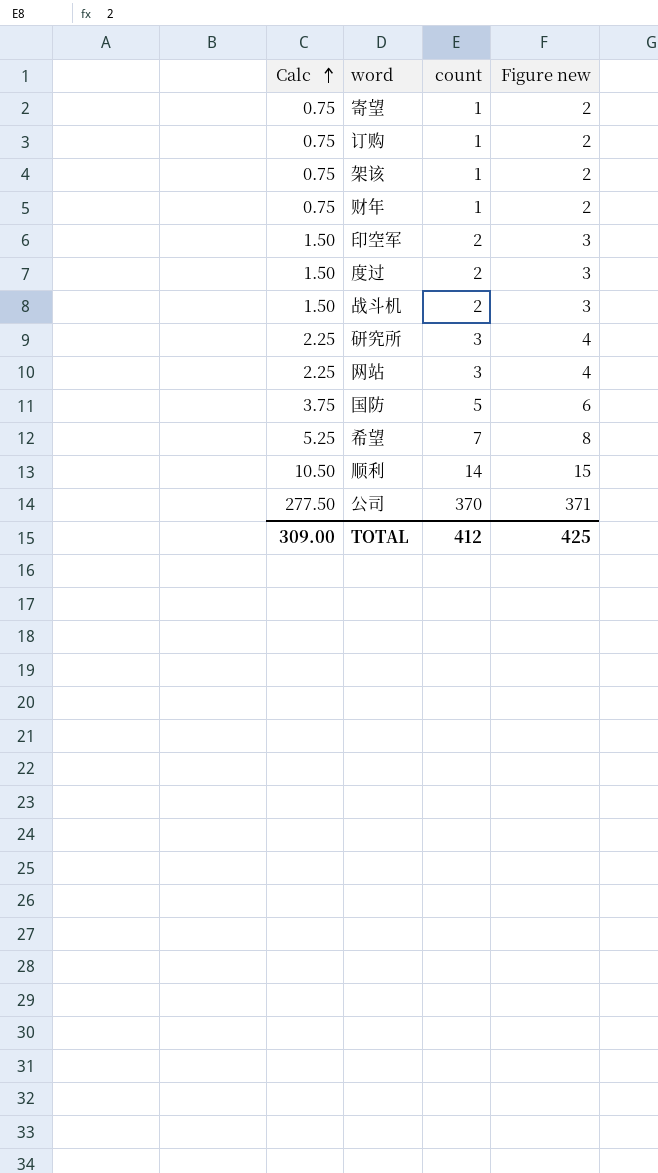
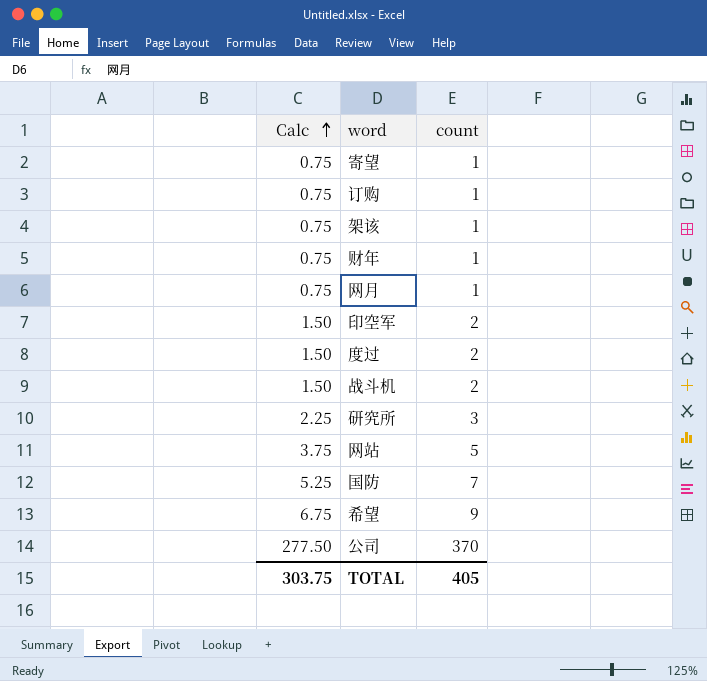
column Figure new | formula: [count] + 1 -> none
row 顺利: 10.50 | 14 | 15 -> none
row 网月: none -> 0.75 | 1
网站 | Calc: 2.25 -> 3.75
网站 | count: 3 -> 5
国防 | Calc: 3.75 -> 5.25
国防 | count: 5 -> 7
希望 | Calc: 5.25 -> 6.75
希望 | count: 7 -> 9
TOTAL | Calc: 309.00 -> 303.75
TOTAL | count: 412 -> 405

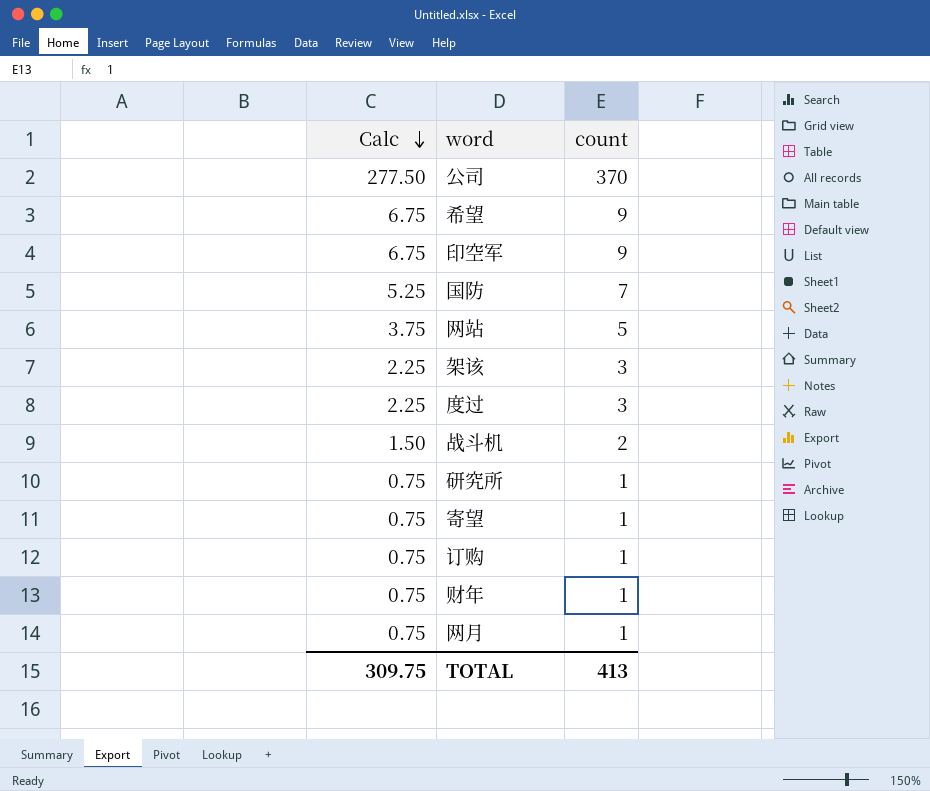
row order: Calc ascending -> Calc descending
印空军 | Calc: 1.50 -> 6.75
印空军 | count: 2 -> 9
架该 | Calc: 0.75 -> 2.25
架该 | count: 1 -> 3
度过 | Calc: 1.50 -> 2.25
度过 | count: 2 -> 3
研究所 | Calc: 2.25 -> 0.75
研究所 | count: 3 -> 1
TOTAL | Calc: 303.75 -> 309.75
TOTAL | count: 405 -> 413

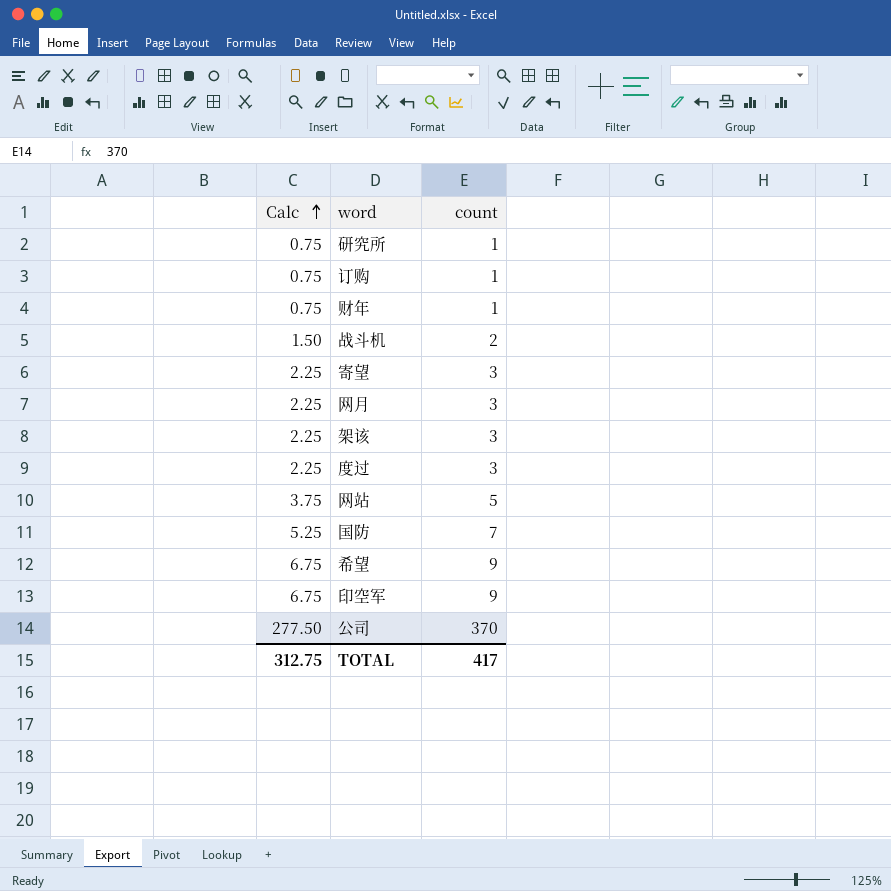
row order: Calc descending -> Calc ascending
寄望 | Calc: 0.75 -> 2.25
寄望 | count: 1 -> 3
网月 | Calc: 0.75 -> 2.25
网月 | count: 1 -> 3
TOTAL | Calc: 309.75 -> 312.75
TOTAL | count: 413 -> 417

